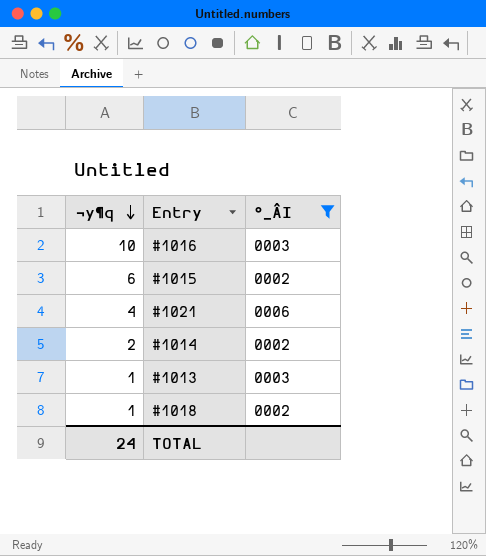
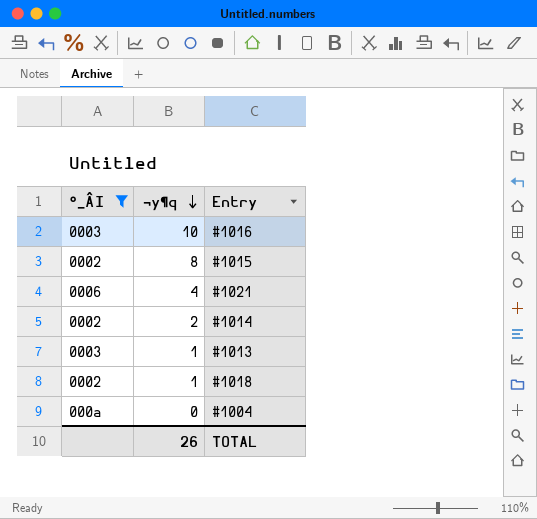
column °_ÂI | position: 3 -> 1
#1015 | ¬y¶q: 6 -> 8
row #1004: none -> 000a | 0
TOTAL | ¬y¶q: 24 -> 26

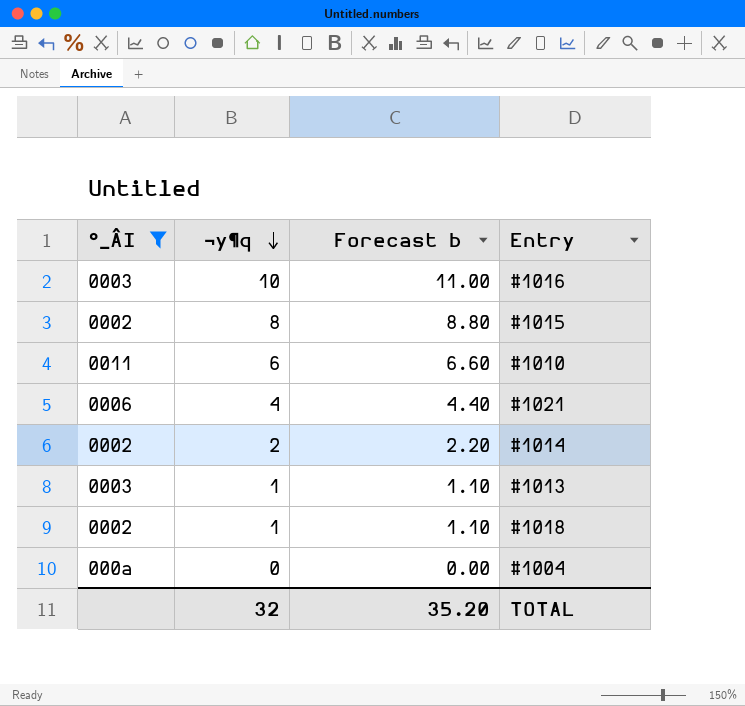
column Forecast b | formula: none -> [¬y¶q] * 1.1
row #1010: none -> 0011 | 6 | 6.60
TOTAL | ¬y¶q: 26 -> 32

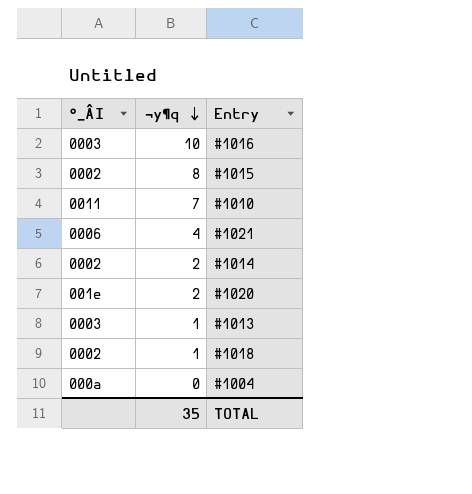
filter: °_ÂI != 001e -> none
column Forecast b | formula: [¬y¶q] * 1.1 -> none
#1010 | ¬y¶q: 6 -> 7
TOTAL | ¬y¶q: 32 -> 35

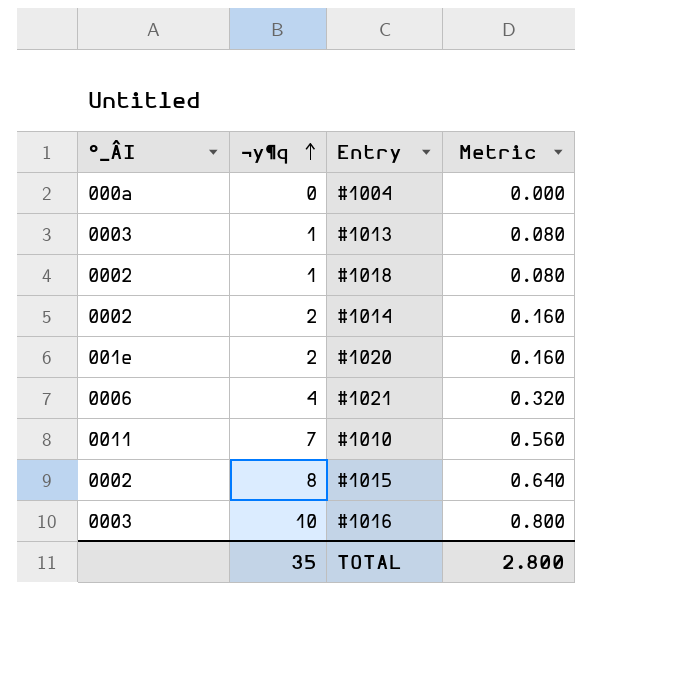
row order: ¬y¶q descending -> ¬y¶q ascending
column Metric | formula: none -> [¬y¶q] * 0.08

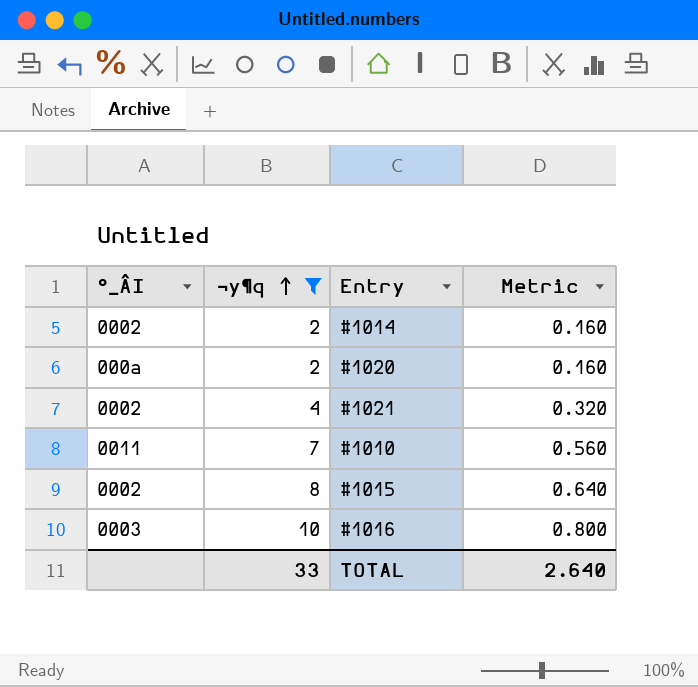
filter: none -> ¬y¶q >= 2
#1020 | °_ÂI: 001e -> 000a
#1021 | °_ÂI: 0006 -> 0002
TOTAL | ¬y¶q: 35 -> 33
TOTAL | Metric: 2.800 -> 2.640

